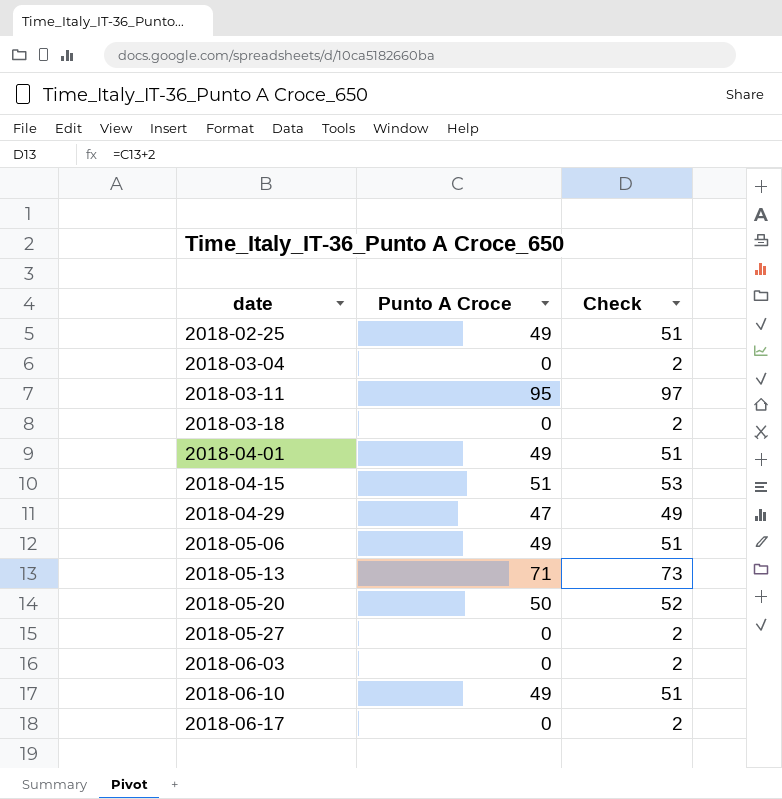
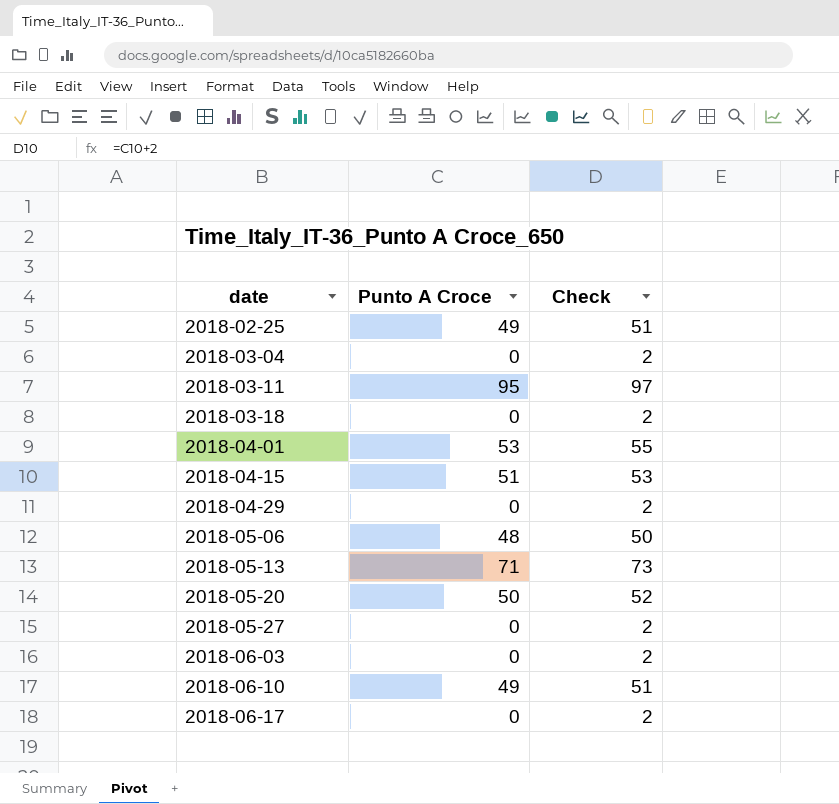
2018-04-01 | Punto A Croce: 49 -> 53
2018-04-01 | Check: 51 -> 55
2018-04-29 | Punto A Croce: 47 -> 0
2018-04-29 | Check: 49 -> 2
2018-05-06 | Punto A Croce: 49 -> 48
2018-05-06 | Check: 51 -> 50

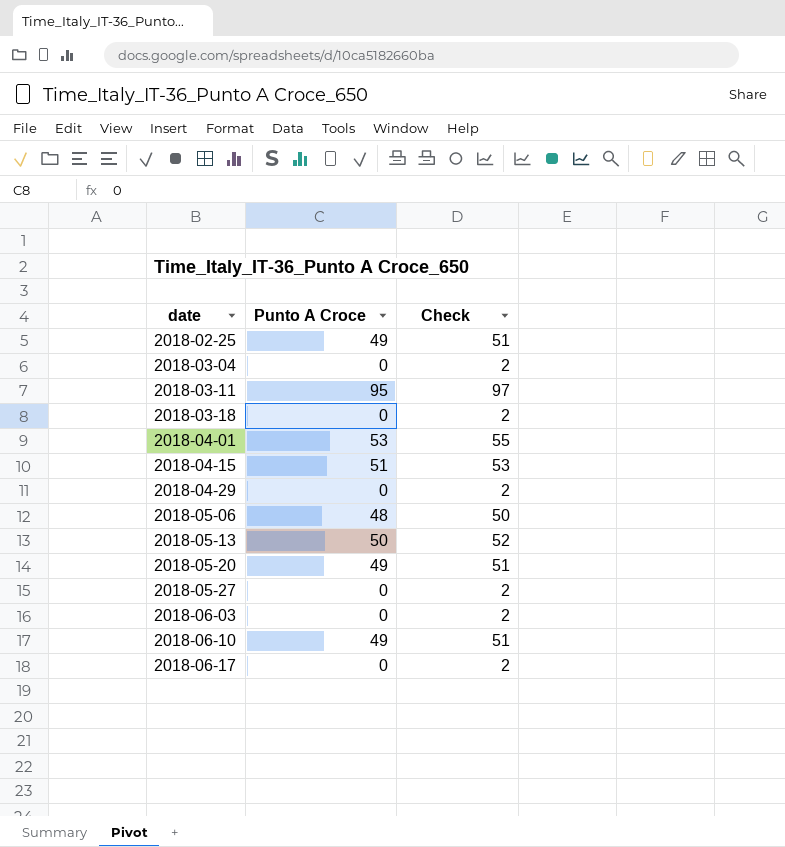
2018-05-13 | Punto A Croce: 71 -> 50
2018-05-13 | Check: 73 -> 52
2018-05-20 | Punto A Croce: 50 -> 49
2018-05-20 | Check: 52 -> 51

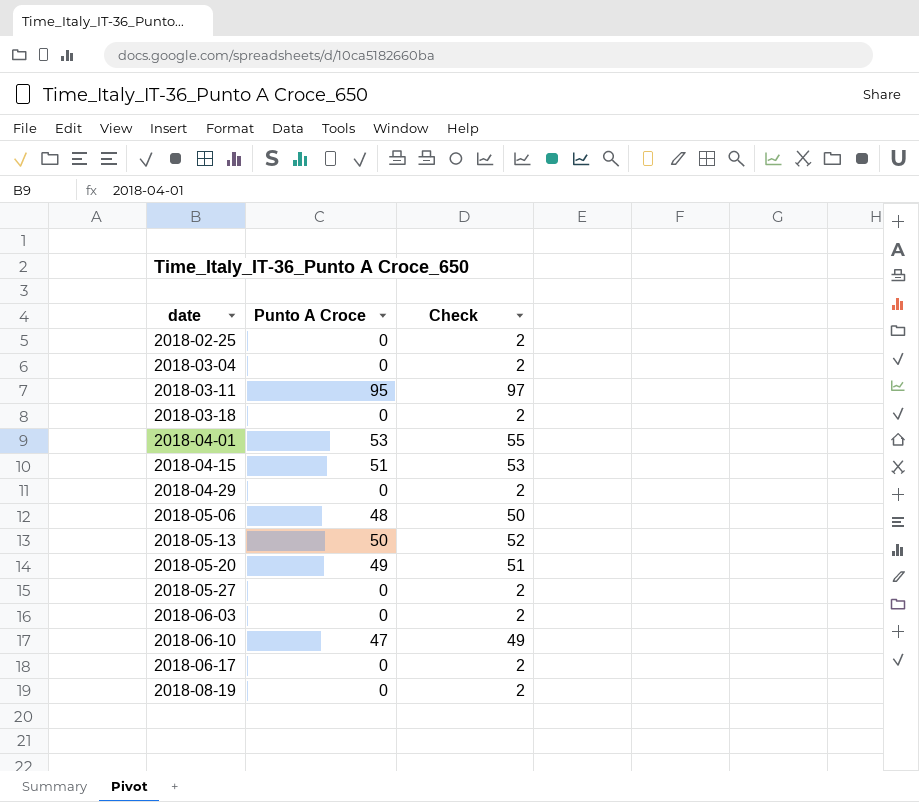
2018-02-25 | Punto A Croce: 49 -> 0
2018-02-25 | Check: 51 -> 2
2018-06-10 | Punto A Croce: 49 -> 47
2018-06-10 | Check: 51 -> 49
row 2018-08-19: none -> 0 | 2

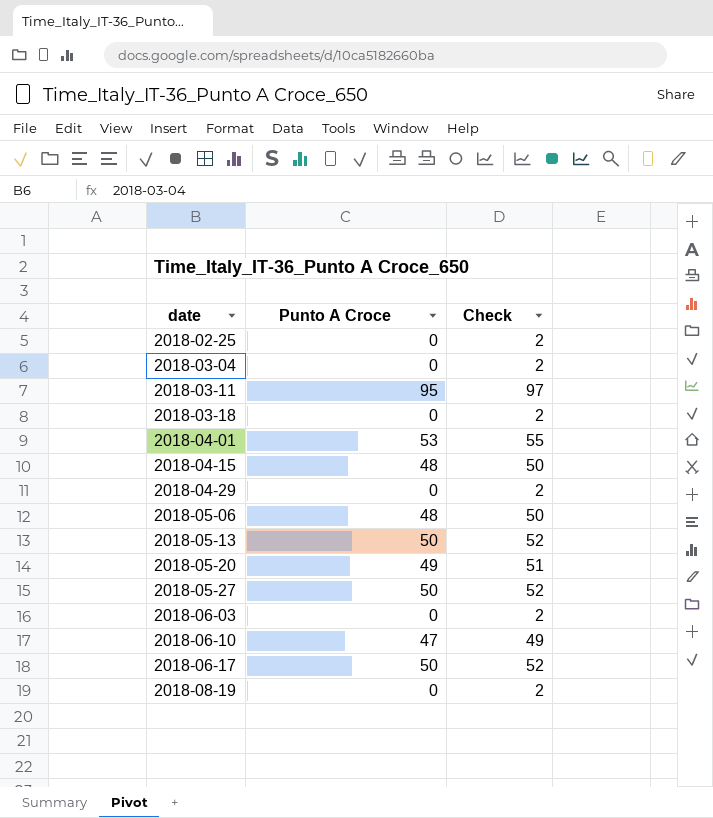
2018-04-15 | Punto A Croce: 51 -> 48
2018-04-15 | Check: 53 -> 50
2018-05-27 | Punto A Croce: 0 -> 50
2018-05-27 | Check: 2 -> 52
2018-06-17 | Punto A Croce: 0 -> 50
2018-06-17 | Check: 2 -> 52

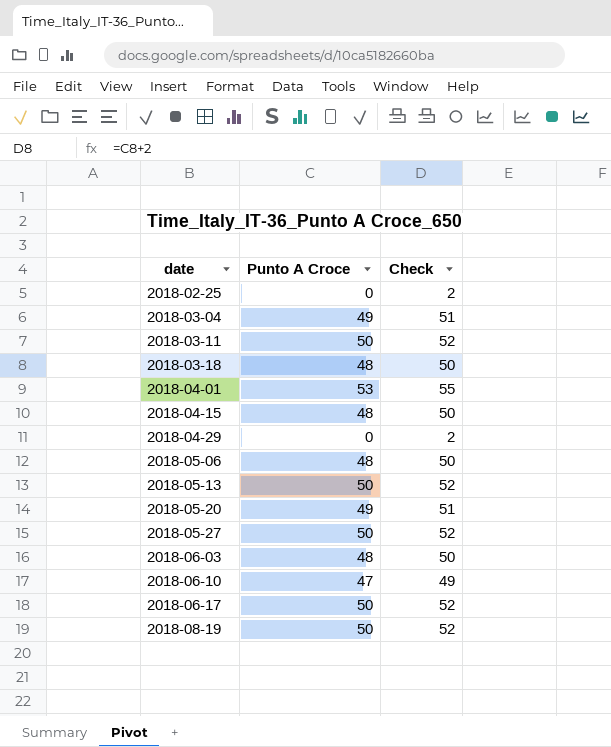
2018-03-04 | Punto A Croce: 0 -> 49
2018-03-04 | Check: 2 -> 51
2018-03-11 | Punto A Croce: 95 -> 50
2018-03-11 | Check: 97 -> 52
2018-03-18 | Punto A Croce: 0 -> 48
2018-03-18 | Check: 2 -> 50
2018-06-03 | Punto A Croce: 0 -> 48
2018-06-03 | Check: 2 -> 50
2018-08-19 | Punto A Croce: 0 -> 50
2018-08-19 | Check: 2 -> 52

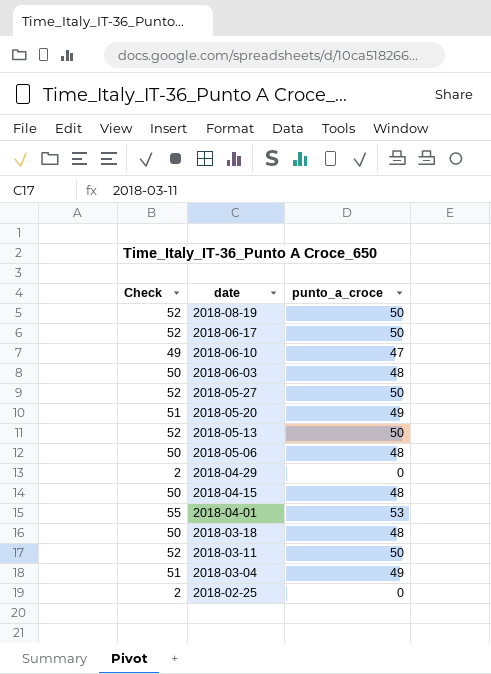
row order: date ascending -> date descending
column Check | position: 3 -> 1
column name: Punto A Croce -> punto_a_croce

